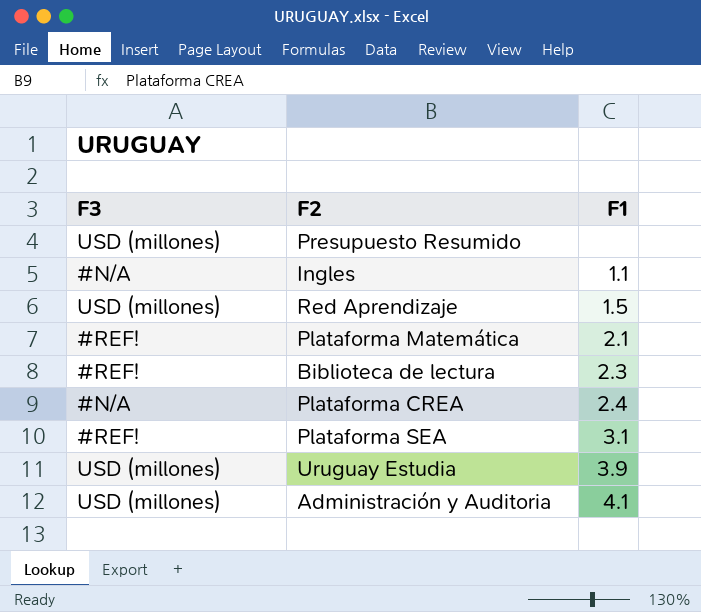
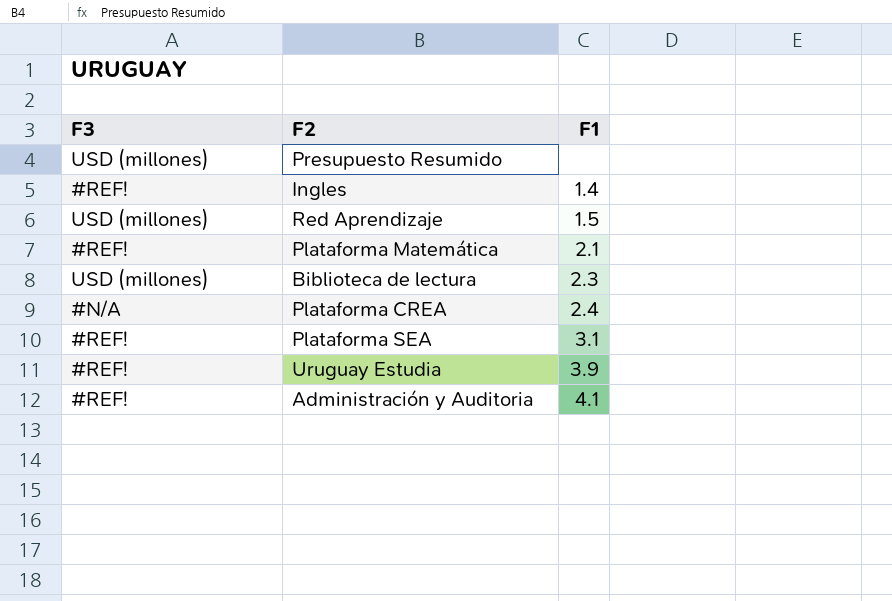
Ingles | F3: #N/A -> #REF!
Ingles | F1: 1.1 -> 1.4
Biblioteca de lectura | F3: #REF! -> USD (millones)
Uruguay Estudia | F3: USD (millones) -> #REF!
Administración y Auditoria | F3: USD (millones) -> #REF!

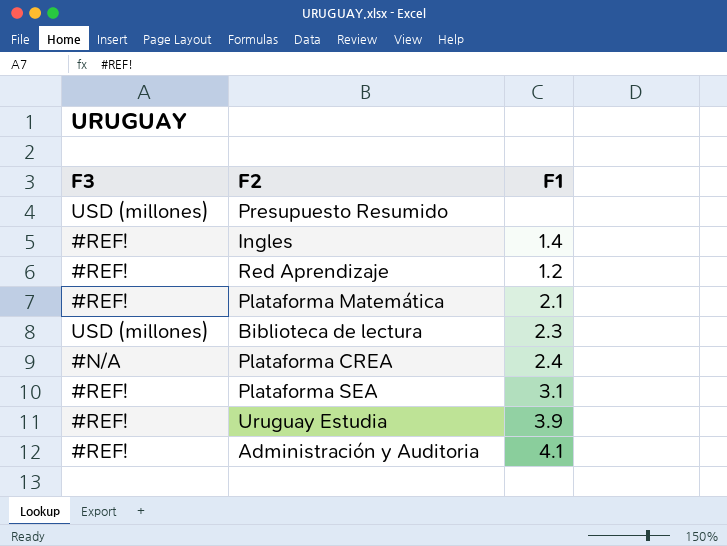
Red Aprendizaje | F3: USD (millones) -> #REF!
Red Aprendizaje | F1: 1.5 -> 1.2

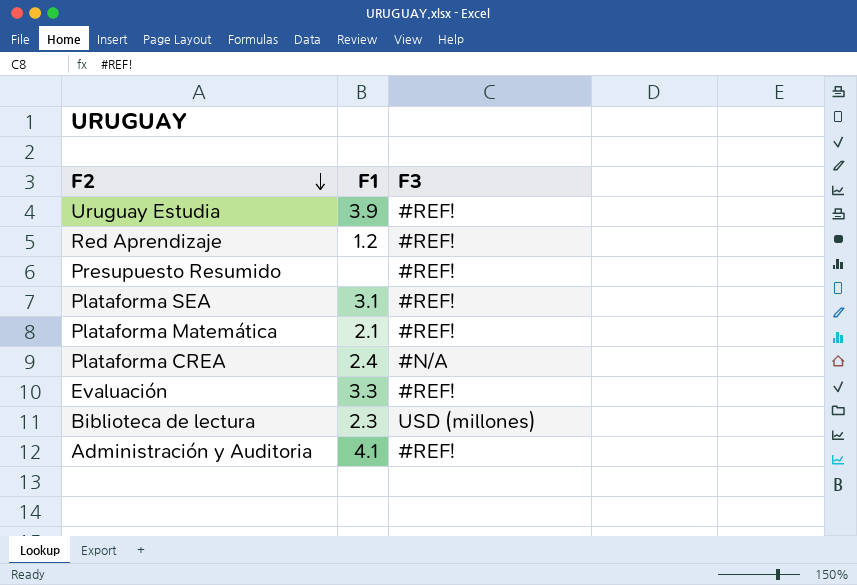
row order: none -> F2 descending
column F3 | position: 1 -> 3
row Ingles: #REF! | 1.4 -> none
Presupuesto Resumido | F3: USD (millones) -> #REF!
row Evaluación: none -> 3.3 | #REF!

